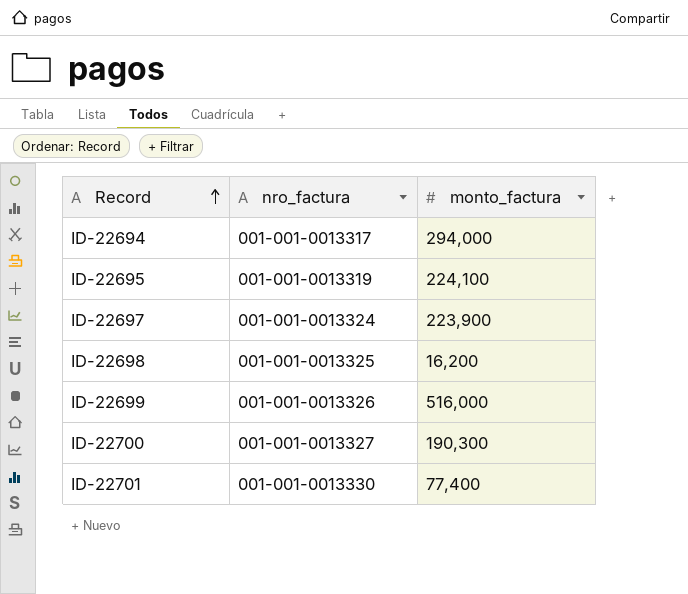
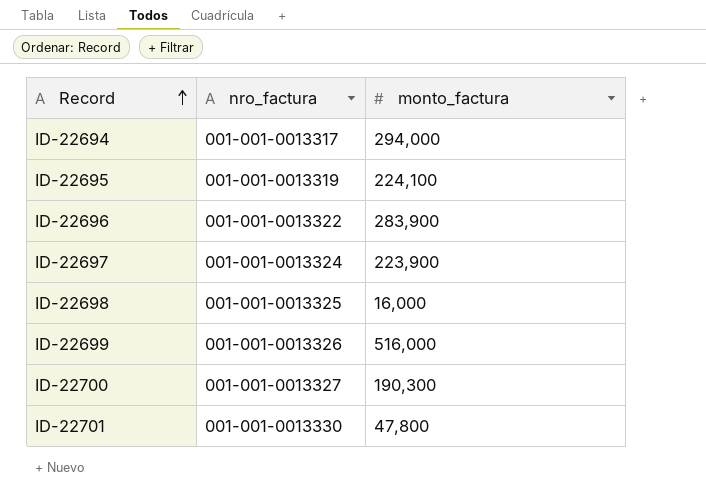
row ID-22696: none -> 001-001-0013322 | 283,900
ID-22698 | monto_factura: 16,200 -> 16,000
ID-22701 | monto_factura: 77,400 -> 47,800

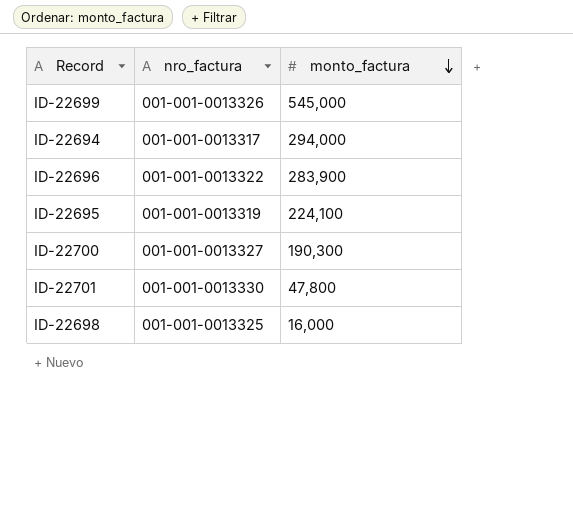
row order: Record ascending -> monto_factura descending
row ID-22697: 001-001-0013324 | 223,900 -> none
ID-22699 | monto_factura: 516,000 -> 545,000

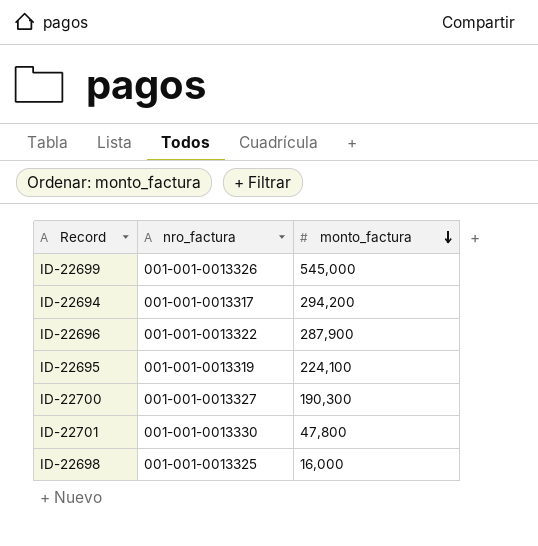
ID-22694 | monto_factura: 294,000 -> 294,200
ID-22696 | monto_factura: 283,900 -> 287,900

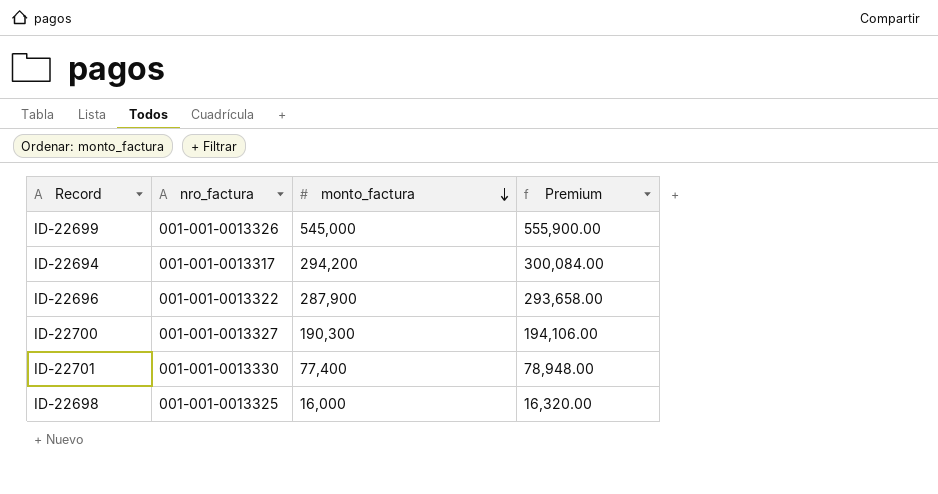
column Premium | formula: none -> [monto_factura] * 1.02
row ID-22695: 001-001-0013319 | 224,100 -> none
ID-22701 | monto_factura: 47,800 -> 77,400

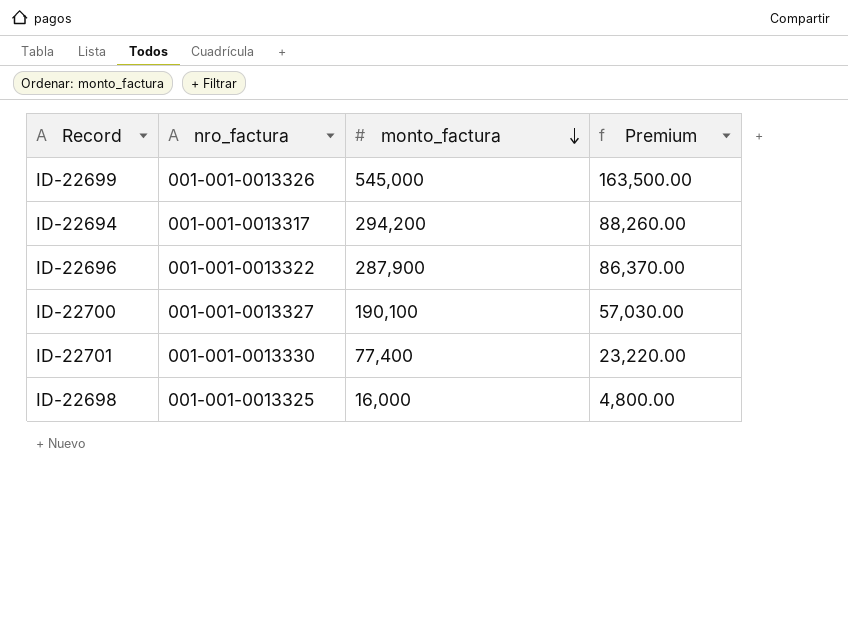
column Premium | formula: [monto_factura] * 1.02 -> [monto_factura] * 0.3
ID-22700 | monto_factura: 190,300 -> 190,100

